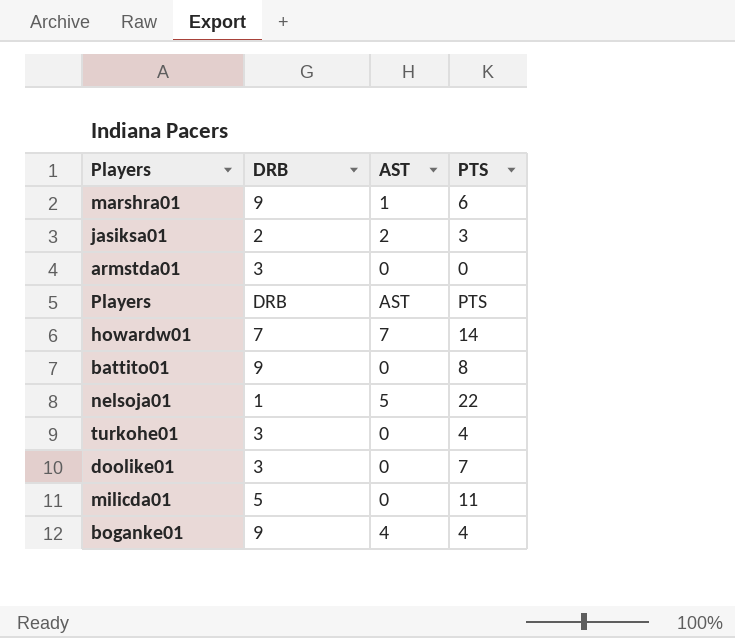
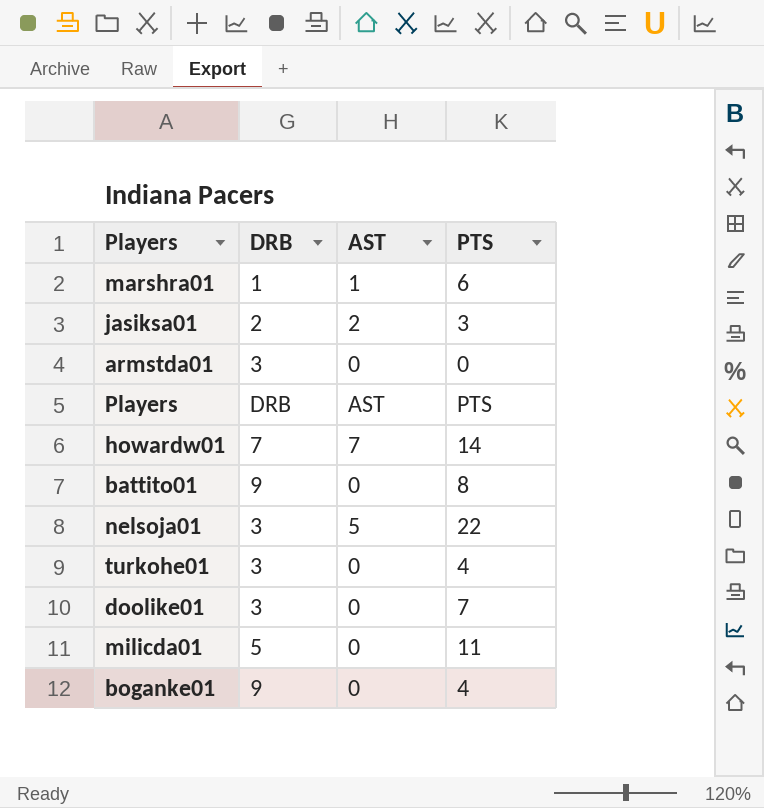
marshra01 | DRB: 9 -> 1
nelsoja01 | DRB: 1 -> 3
boganke01 | AST: 4 -> 0

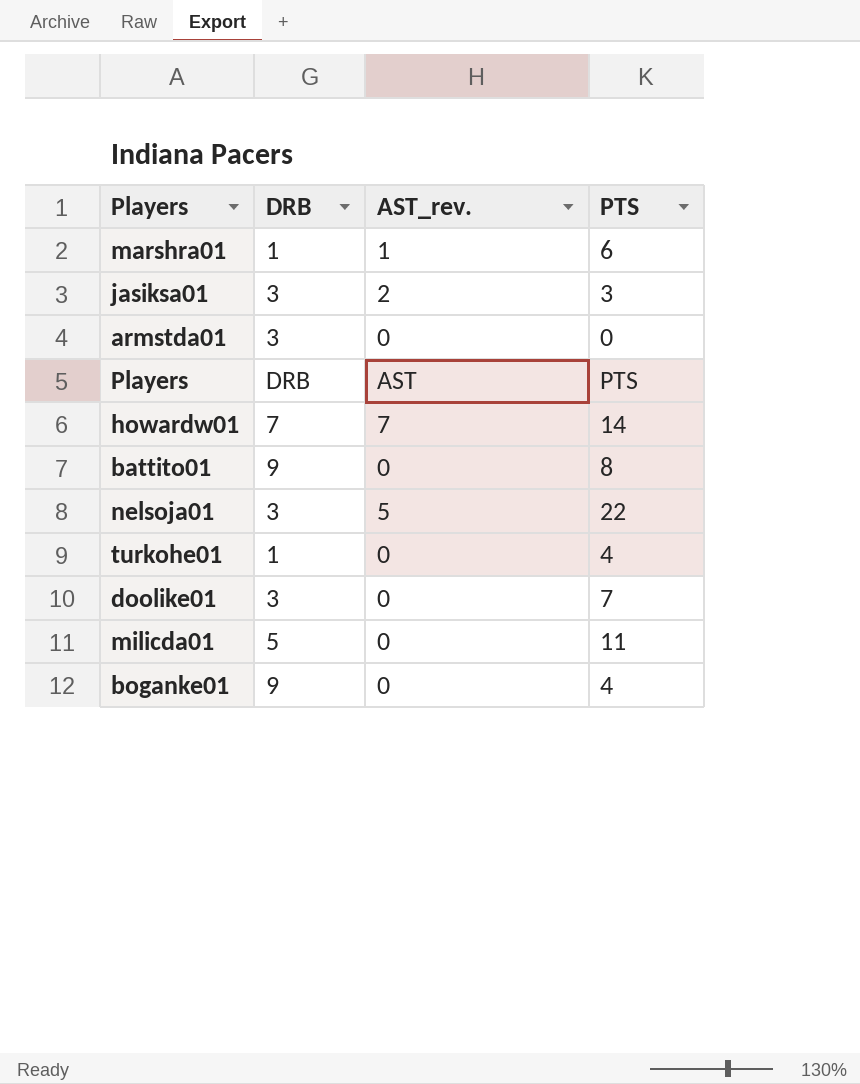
column name: AST -> AST_rev.
jasiksa01 | DRB: 2 -> 3
turkohe01 | DRB: 3 -> 1

